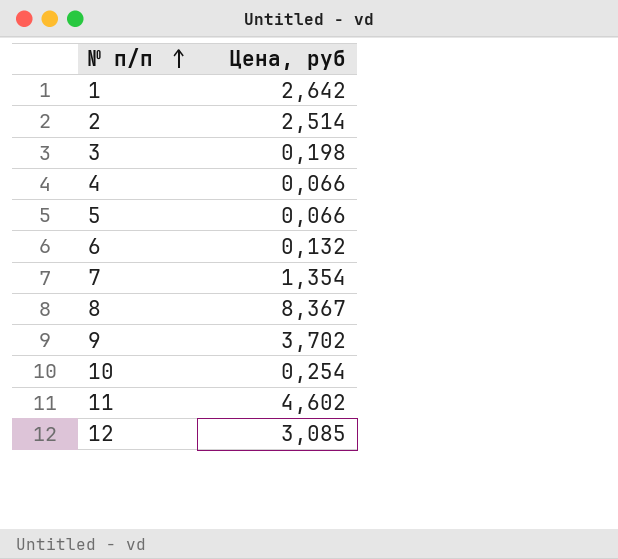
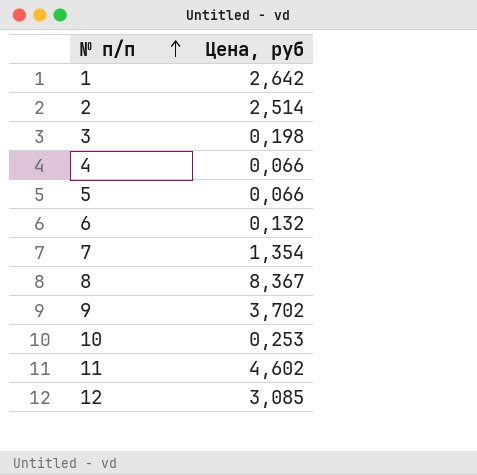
10 | Цена, руб: 0,254 -> 0,253

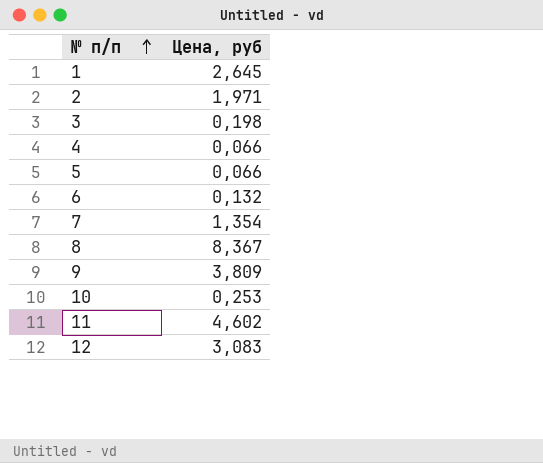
1 | Цена, руб: 2,642 -> 2,645
2 | Цена, руб: 2,514 -> 1,971
9 | Цена, руб: 3,702 -> 3,809
12 | Цена, руб: 3,085 -> 3,083

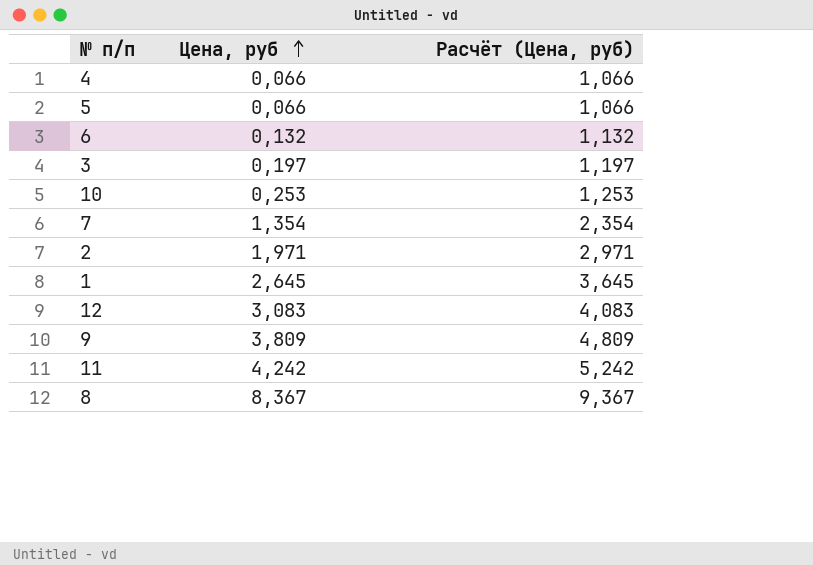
row order: № п/п ascending -> Цена, руб ascending
column Расчёт (Цена, руб) | formula: none -> [Цена, руб] + 1
3 | Цена, руб: 0,198 -> 0,197
11 | Цена, руб: 4,602 -> 4,242

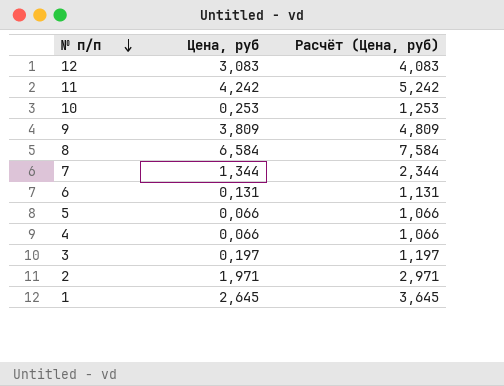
row order: Цена, руб ascending -> № п/п descending
8 | Цена, руб: 8,367 -> 6,584
8 | Расчёт (Цена, руб): 9,367 -> 7,584
7 | Цена, руб: 1,354 -> 1,344
7 | Расчёт (Цена, руб): 2,354 -> 2,344
6 | Цена, руб: 0,132 -> 0,131
6 | Расчёт (Цена, руб): 1,132 -> 1,131

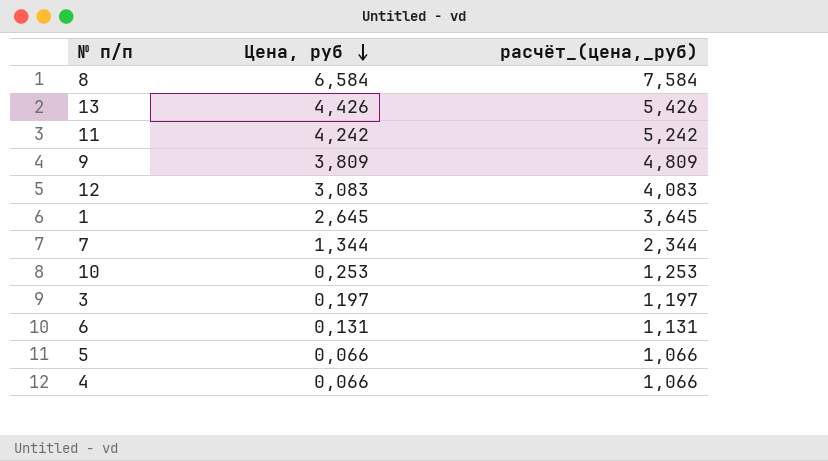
row order: № п/п descending -> Цена, руб descending
column name: Расчёт (Цена, руб) -> расчёт_(цена,_руб)
row 2: 1,971 | 2,971 -> none
row 13: none -> 4,426 | 5,426

